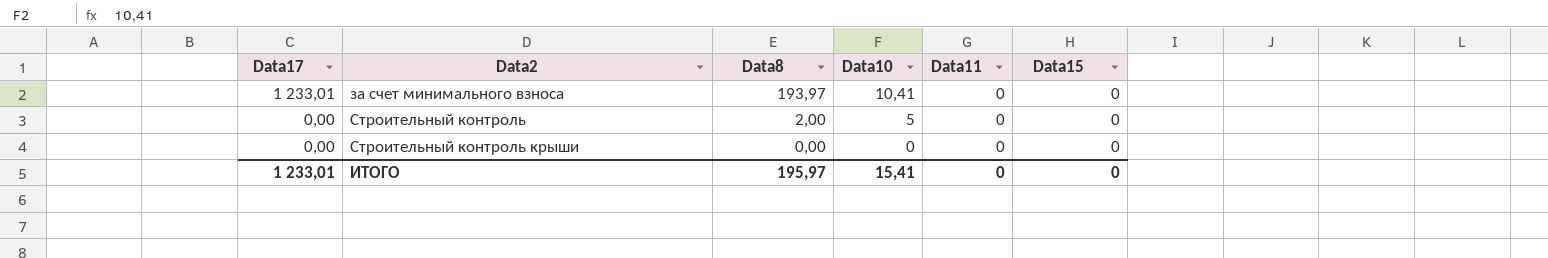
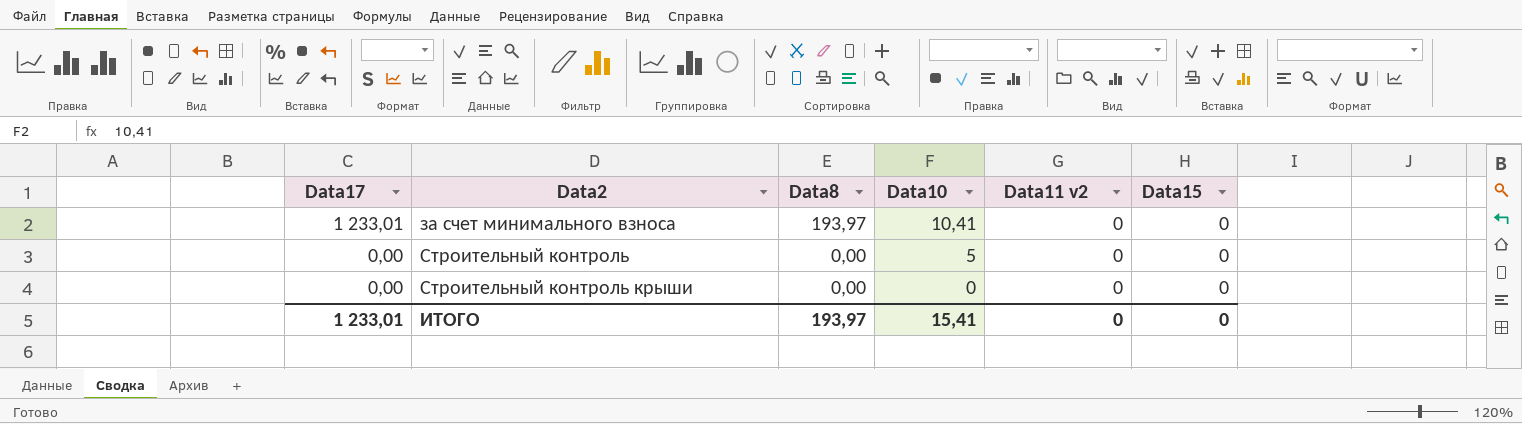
column name: Data11 -> Data11 v2
Строительный контроль | Data8: 2,00 -> 0,00
ИТОГО | Data8: 195,97 -> 193,97

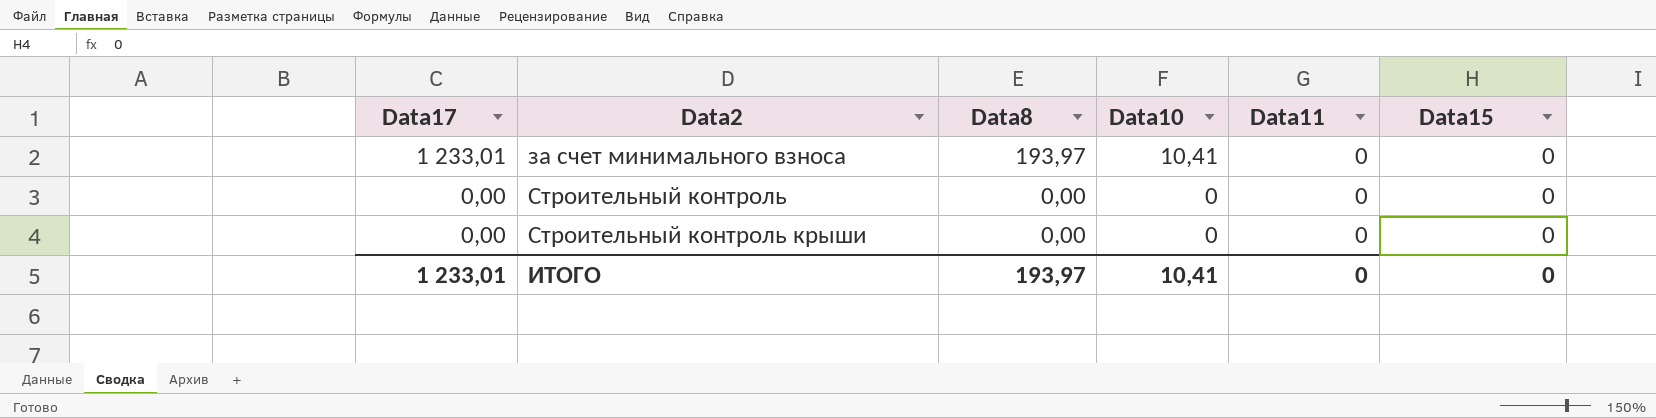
column name: Data11 v2 -> Data11
Строительный контроль | Data10: 5 -> 0
ИТОГО | Data10: 15,41 -> 10,41

